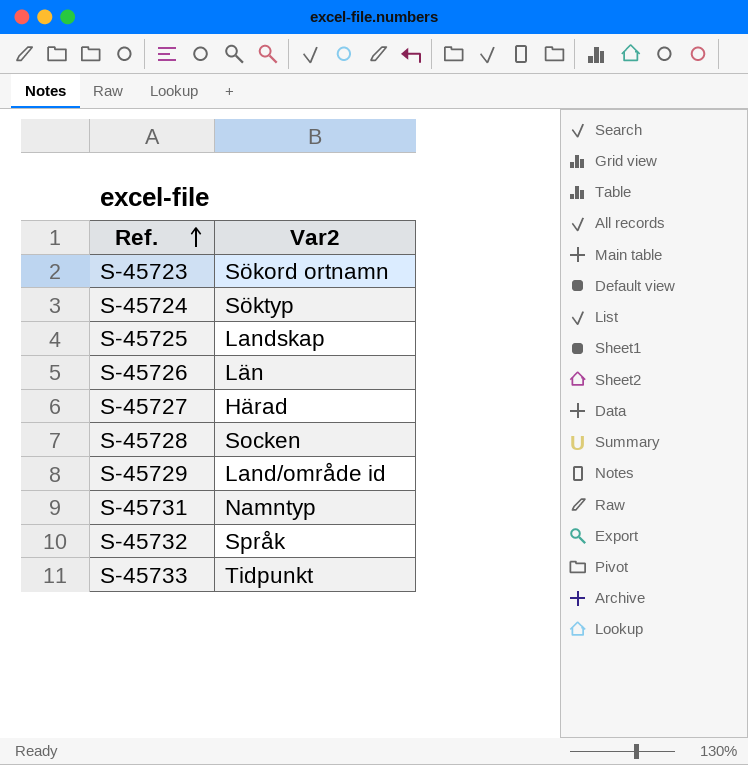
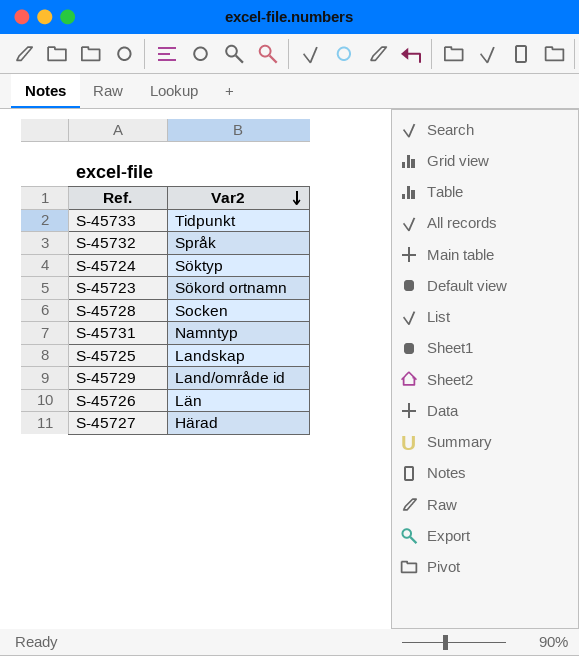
row order: Ref. ascending -> Var2 descending

